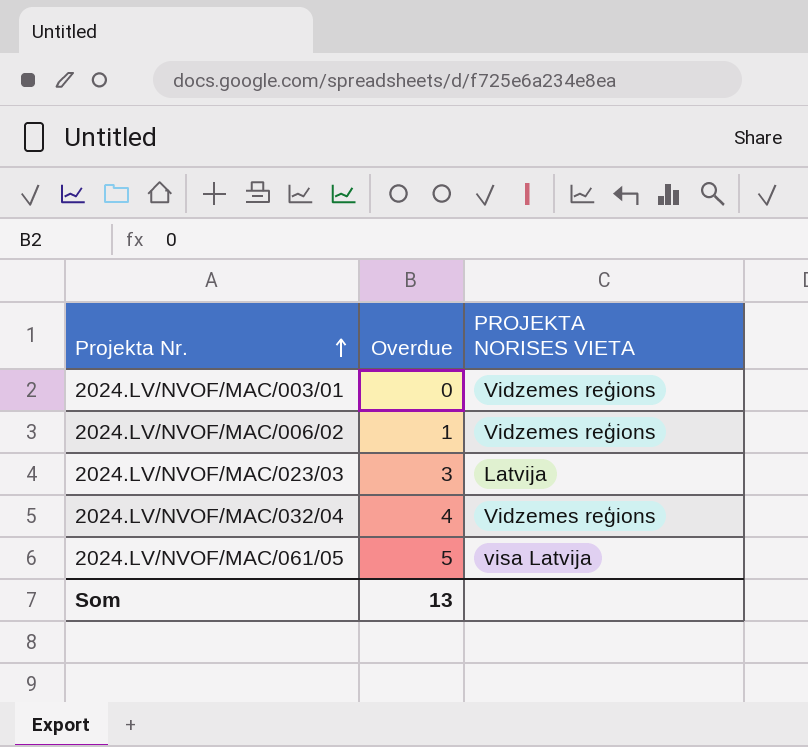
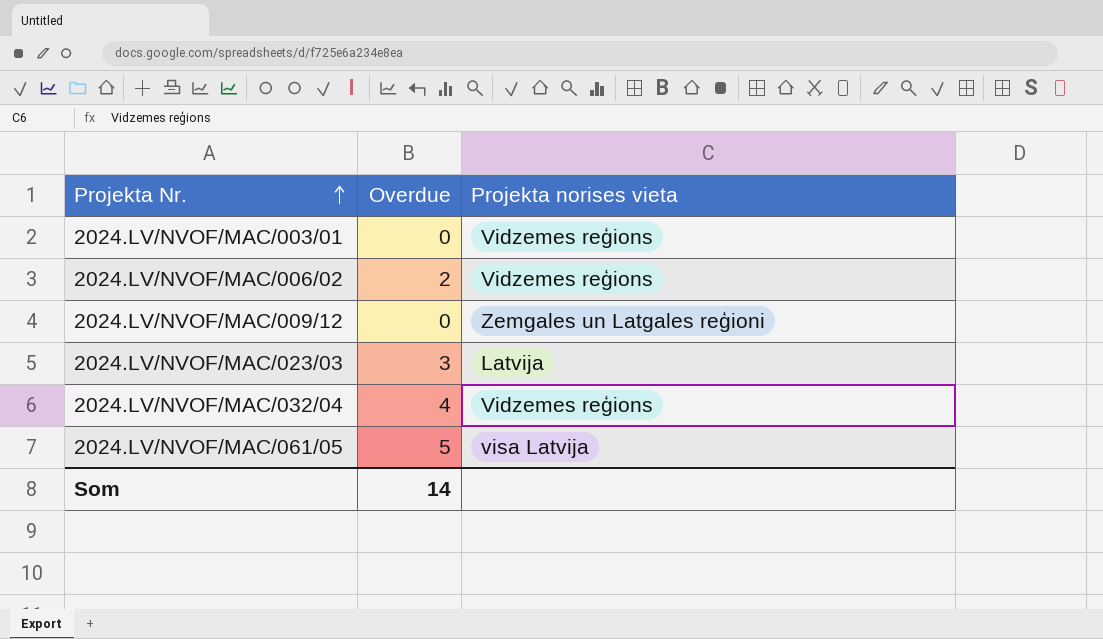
column name: PROJEKTA NORISES VIETA -> Projekta norises vieta
2024.LV/NVOF/MAC/006/02 | Overdue: 1 -> 2
row 2024.LV/NVOF/MAC/009/12: none -> 0 | Zemgales un Latgales reģioni
Som | Overdue: 13 -> 14

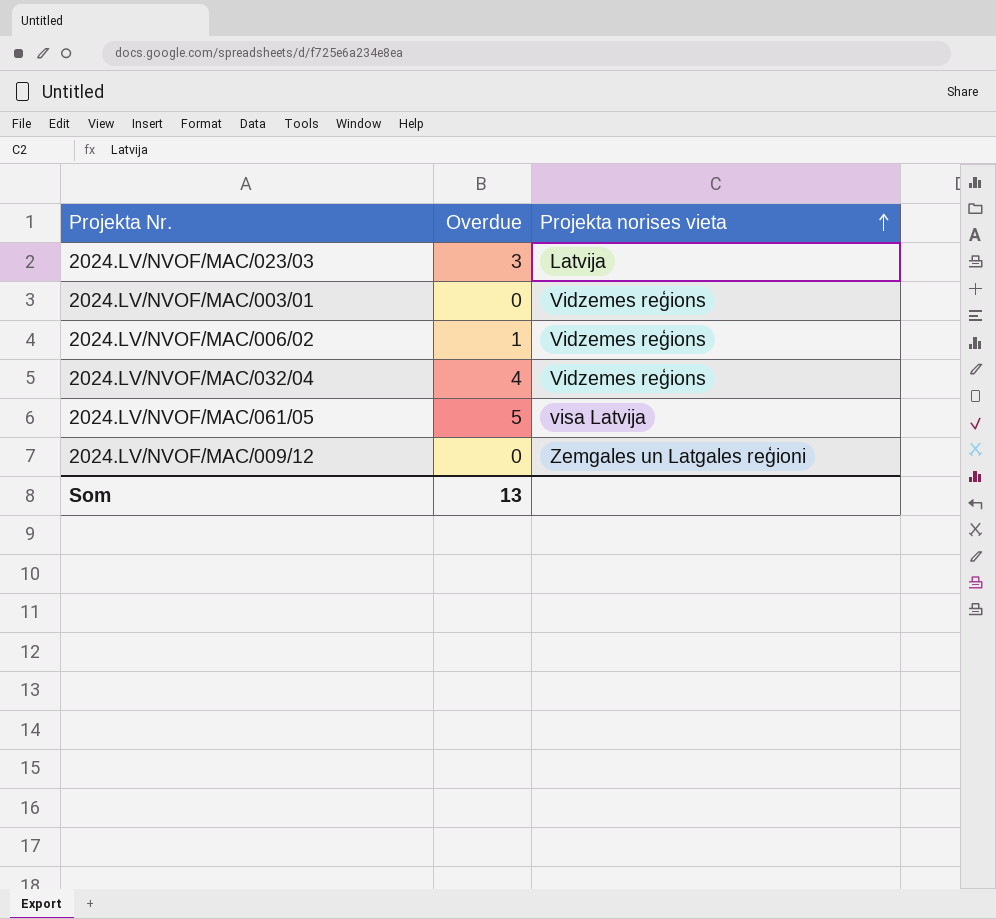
row order: Projekta Nr. ascending -> Projekta norises vieta ascending
2024.LV/NVOF/MAC/006/02 | Overdue: 2 -> 1
Som | Overdue: 14 -> 13

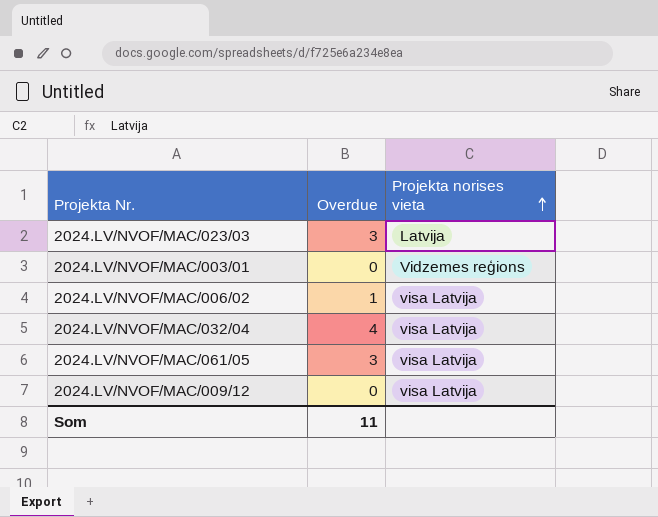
2024.LV/NVOF/MAC/006/02 | Projekta norises vieta: Vidzemes reģions -> visa Latvija
2024.LV/NVOF/MAC/032/04 | Projekta norises vieta: Vidzemes reģions -> visa Latvija
2024.LV/NVOF/MAC/061/05 | Overdue: 5 -> 3
2024.LV/NVOF/MAC/009/12 | Projekta norises vieta: Zemgales un Latgales reģioni -> visa Latvija
Som | Overdue: 13 -> 11

